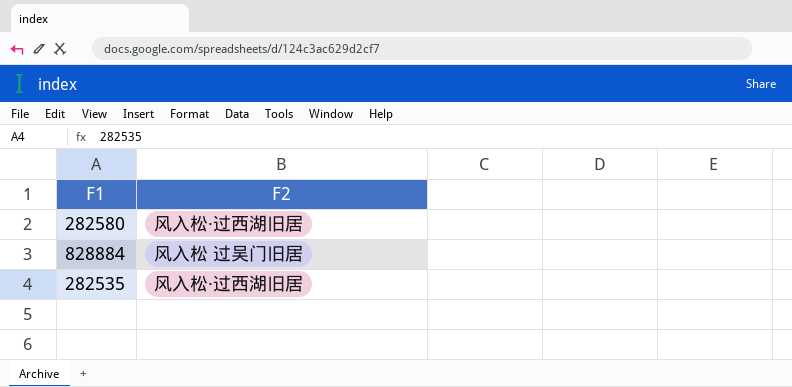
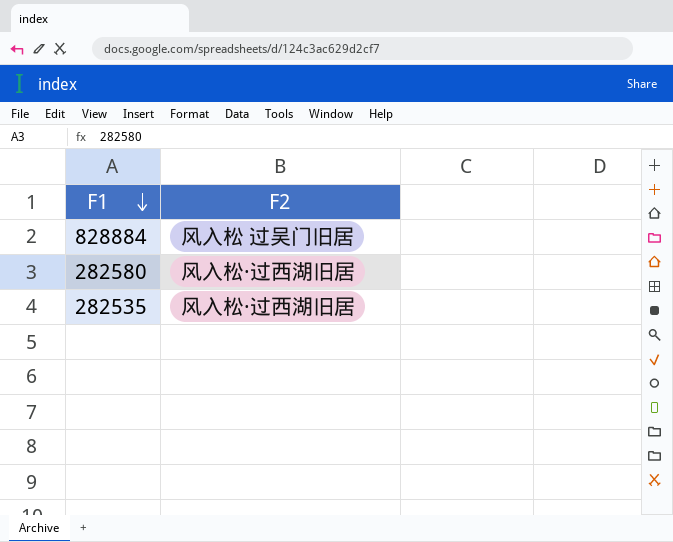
row order: none -> F1 descending

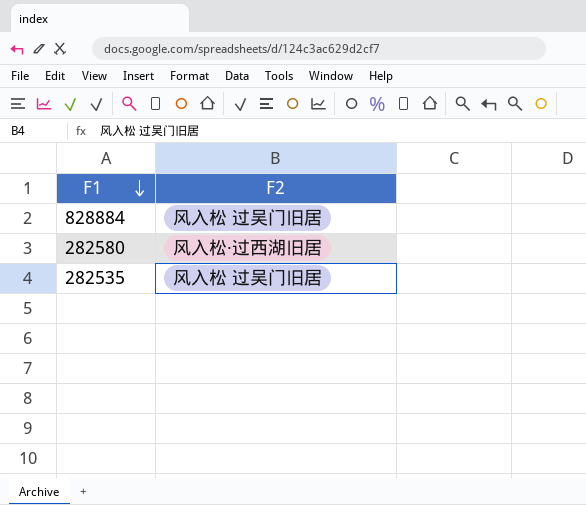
282535 | F2: 风入松·过西湖旧居 -> 风入松 过吴门旧居

